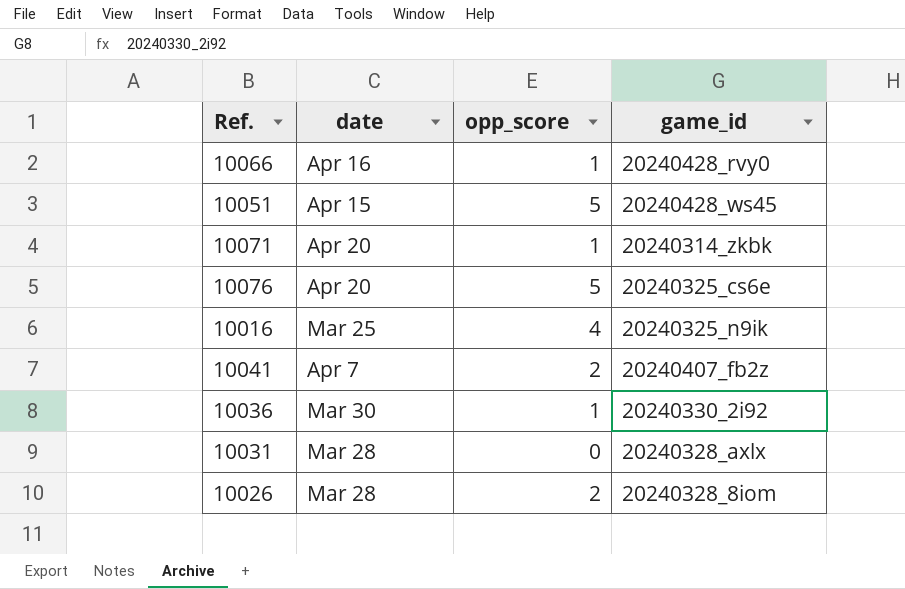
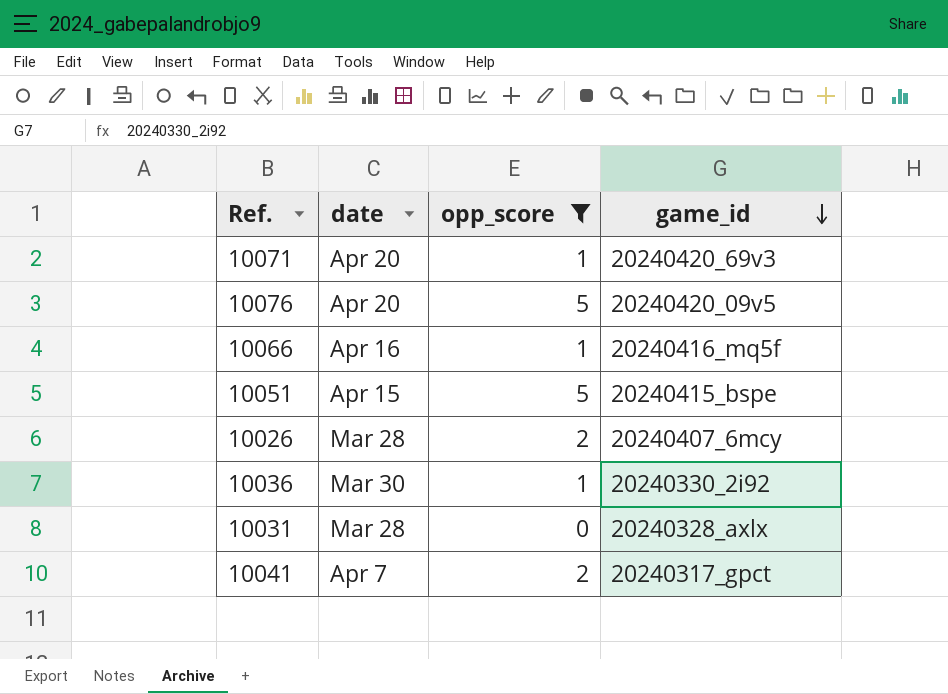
filter: none -> opp_score != 4
row order: none -> game_id descending
10071 | game_id: 20240314_zkbk -> 20240420_69v3
10076 | game_id: 20240325_cs6e -> 20240420_09v5
10066 | game_id: 20240428_rvy0 -> 20240416_mq5f
10051 | game_id: 20240428_ws45 -> 20240415_bspe
10026 | game_id: 20240328_8iom -> 20240407_6mcy
10041 | game_id: 20240407_fb2z -> 20240317_gpct

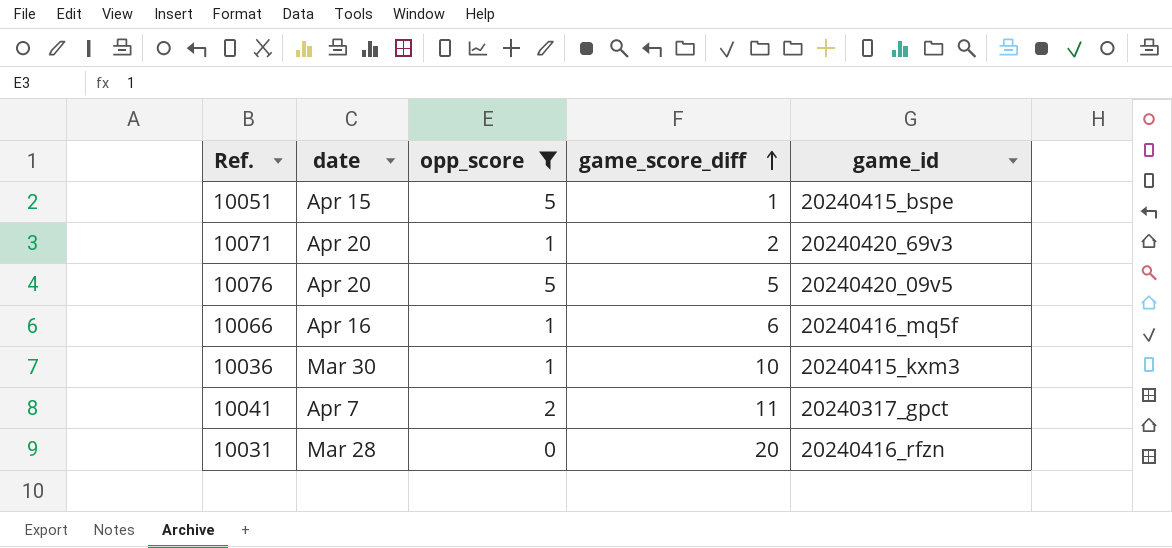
row order: game_id descending -> game_score_diff ascending
column game_score_diff | position: none -> 4
row 10026: Mar 28 | 2 | 20240407_6mcy -> none
10036 | game_id: 20240330_2i92 -> 20240415_kxm3
10031 | game_id: 20240328_axlx -> 20240416_rfzn

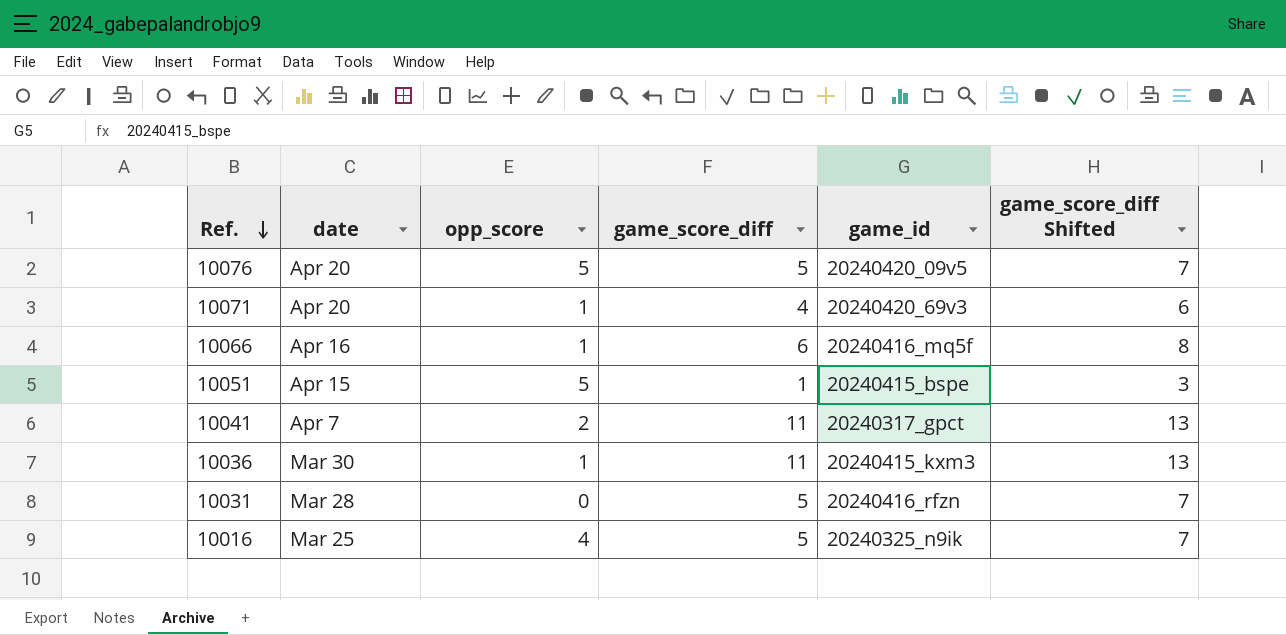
filter: opp_score != 4 -> none
row order: game_score_diff ascending -> Ref. descending
column game_score_diff Shifted | formula: none -> [game_score_diff] + 2
10071 | game_score_diff: 2 -> 4
10036 | game_score_diff: 10 -> 11
10031 | game_score_diff: 20 -> 5

